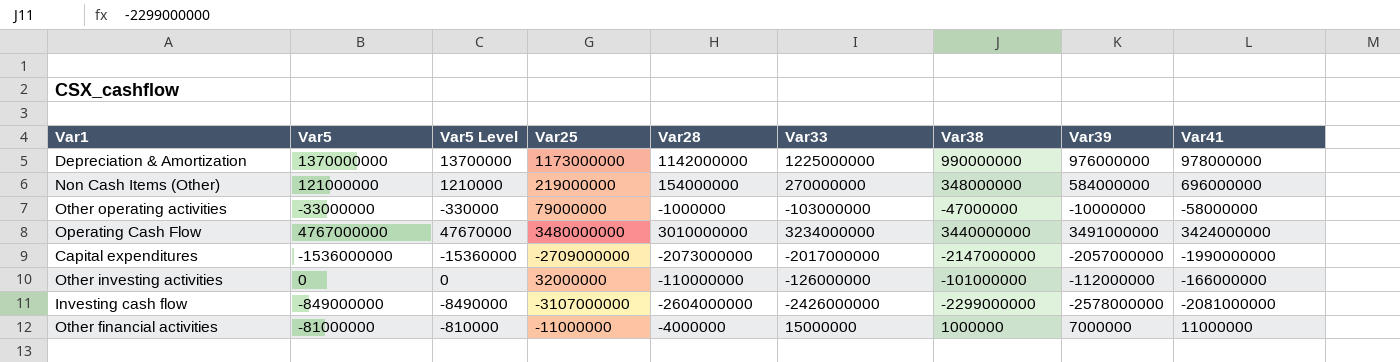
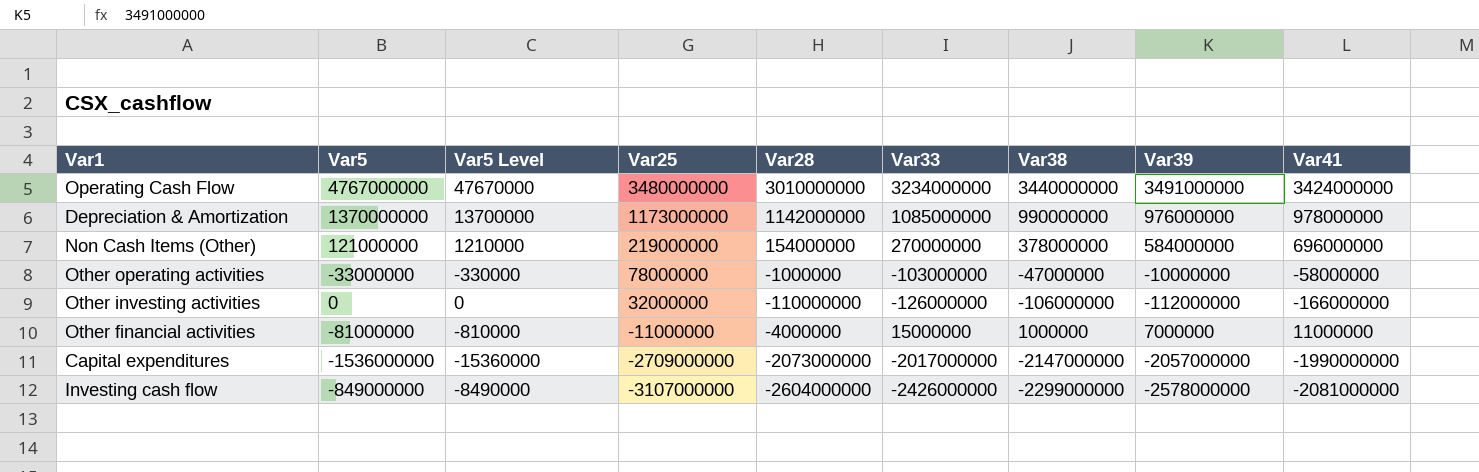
row order: none -> Var25 descending
Depreciation & Amortization | Var33: 1225000000 -> 1085000000
Non Cash Items (Other) | Var38: 348000000 -> 378000000
Other operating activities | Var25: 79000000 -> 78000000
Other investing activities | Var38: -101000000 -> -106000000

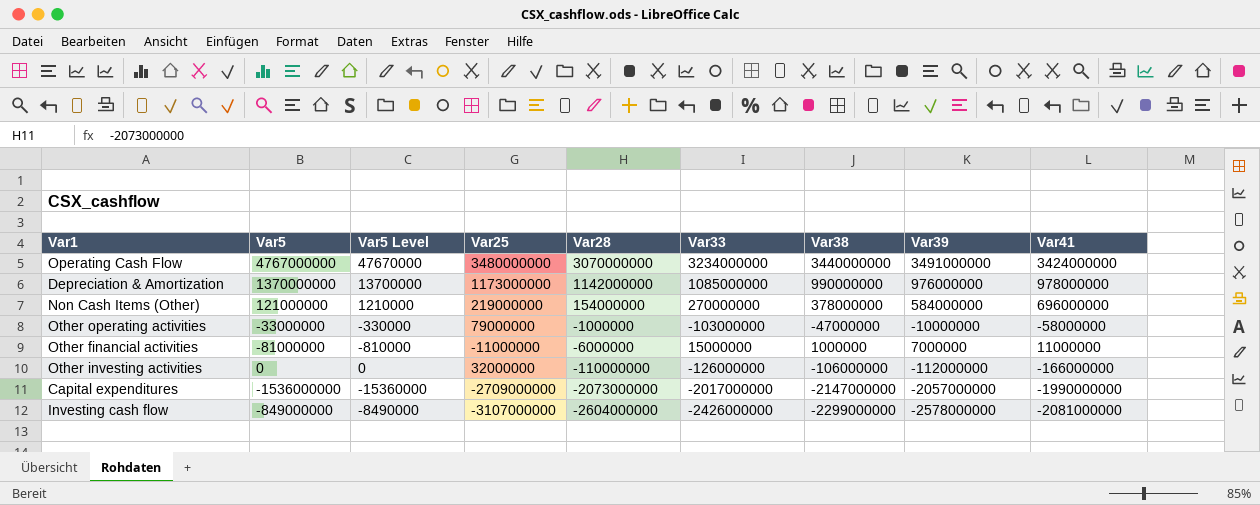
row order: Var25 descending -> Var28 descending
Operating Cash Flow | Var28: 3010000000 -> 3070000000
Other operating activities | Var25: 78000000 -> 79000000
Other financial activities | Var28: -4000000 -> -6000000

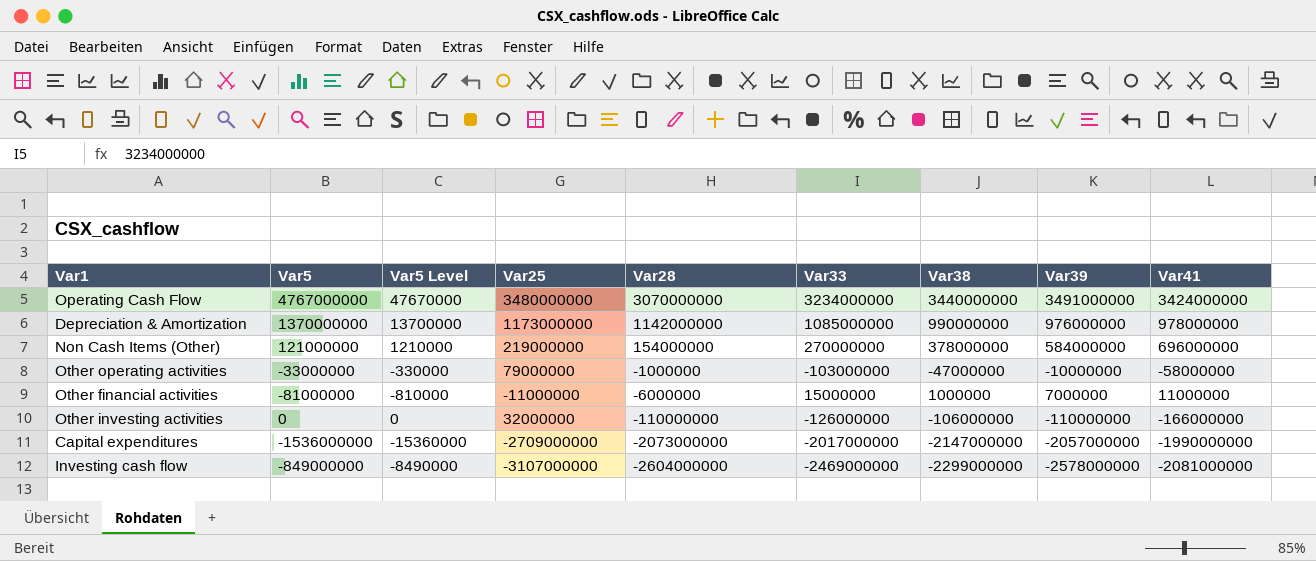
Other investing activities | Var39: -112000000 -> -110000000
Investing cash flow | Var33: -2426000000 -> -2469000000

